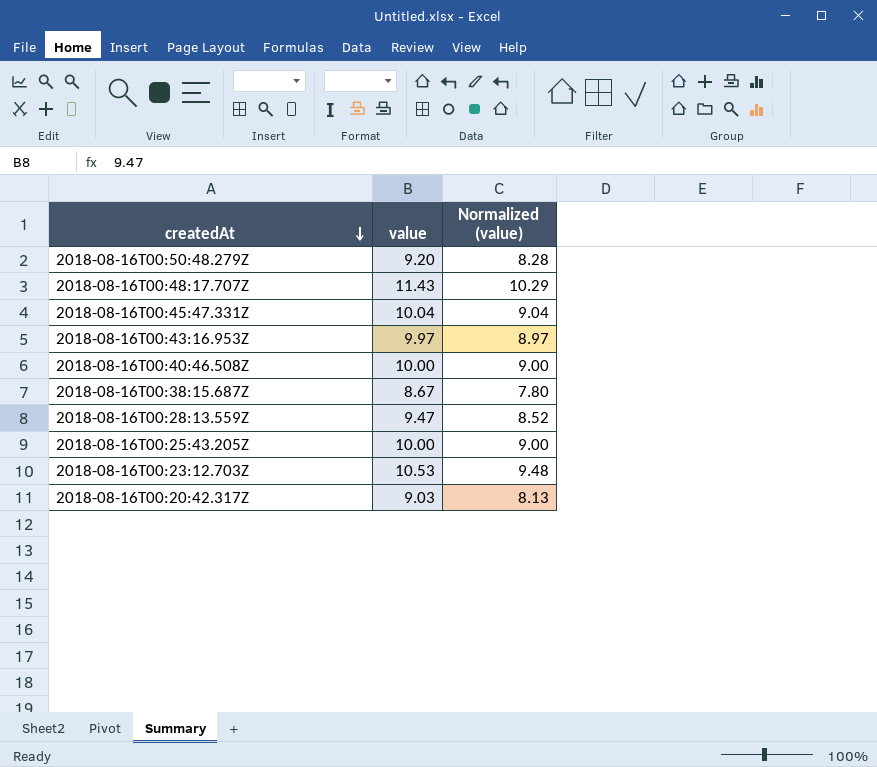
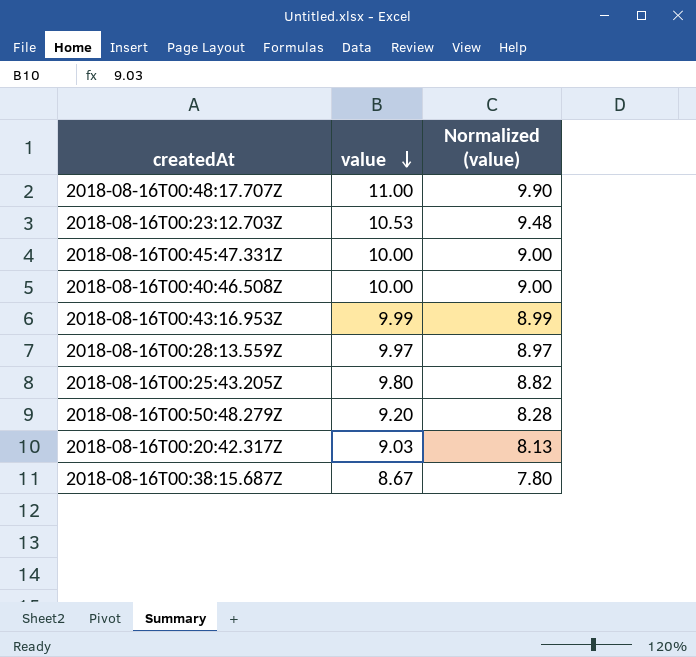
row order: createdAt descending -> value descending
2018-08-16T00:48:17.707Z | value: 11.43 -> 11.00
2018-08-16T00:48:17.707Z | Normalized (value): 10.29 -> 9.90
2018-08-16T00:45:47.331Z | value: 10.04 -> 10.00
2018-08-16T00:45:47.331Z | Normalized (value): 9.04 -> 9.00
2018-08-16T00:43:16.953Z | value: 9.97 -> 9.99
2018-08-16T00:43:16.953Z | Normalized (value): 8.97 -> 8.99
2018-08-16T00:28:13.559Z | value: 9.47 -> 9.97
2018-08-16T00:28:13.559Z | Normalized (value): 8.52 -> 8.97
2018-08-16T00:25:43.205Z | value: 10.00 -> 9.80
2018-08-16T00:25:43.205Z | Normalized (value): 9.00 -> 8.82

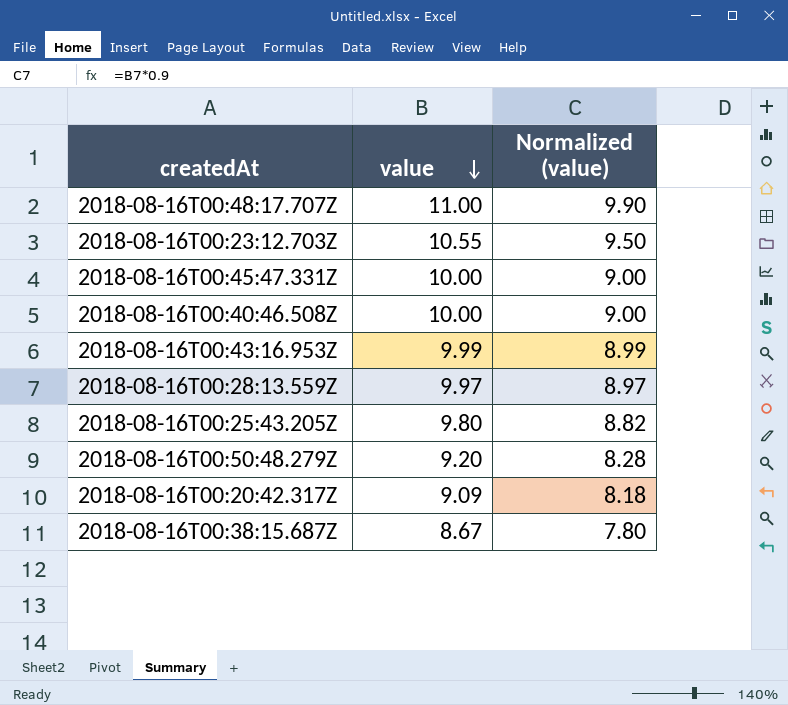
2018-08-16T00:23:12.703Z | value: 10.53 -> 10.55
2018-08-16T00:23:12.703Z | Normalized (value): 9.48 -> 9.50
2018-08-16T00:20:42.317Z | value: 9.03 -> 9.09
2018-08-16T00:20:42.317Z | Normalized (value): 8.13 -> 8.18

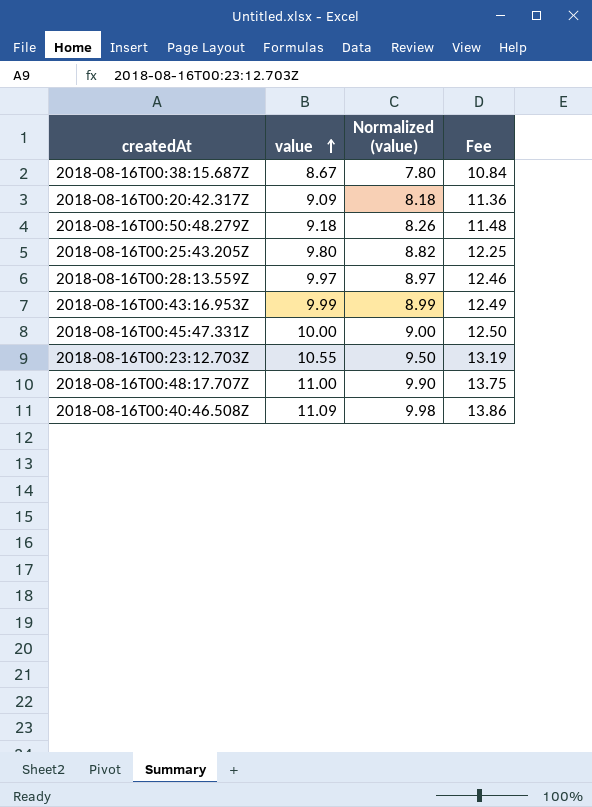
row order: value descending -> value ascending
column Fee | formula: none -> [value] * 1.25
2018-08-16T00:50:48.279Z | value: 9.20 -> 9.18
2018-08-16T00:50:48.279Z | Normalized (value): 8.28 -> 8.26
2018-08-16T00:40:46.508Z | value: 10.00 -> 11.09
2018-08-16T00:40:46.508Z | Normalized (value): 9.00 -> 9.98

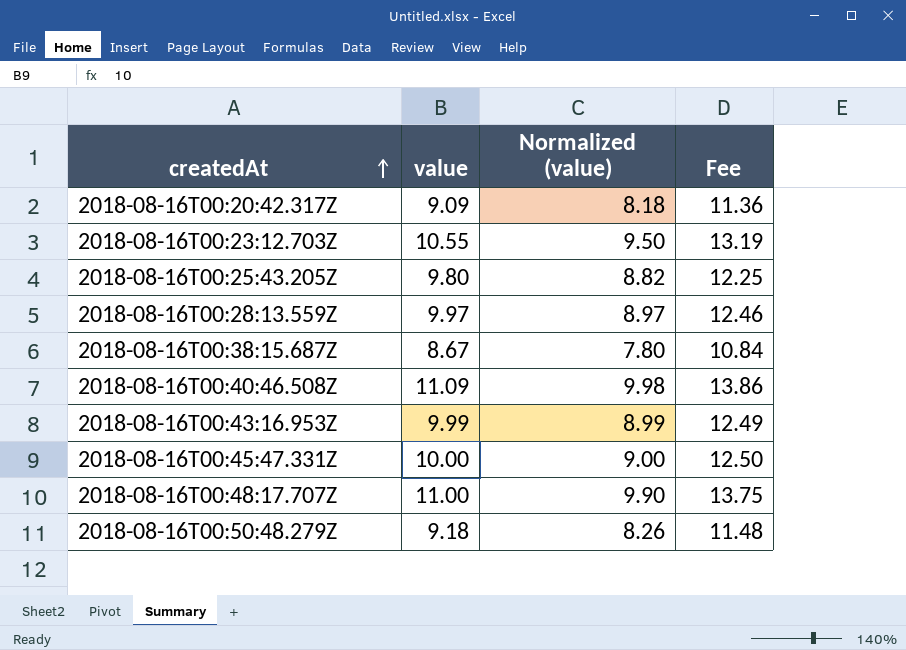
row order: value ascending -> createdAt ascending

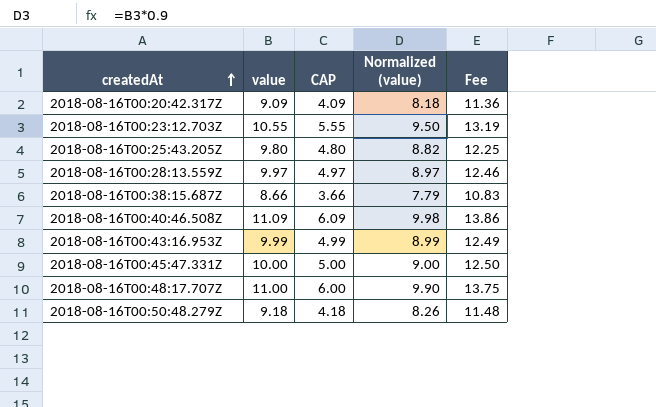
column CAP | formula: none -> [value] - 5
2018-08-16T00:38:15.687Z | value: 8.67 -> 8.66
2018-08-16T00:38:15.687Z | Normalized (value): 7.80 -> 7.79
2018-08-16T00:38:15.687Z | Fee: 10.84 -> 10.83

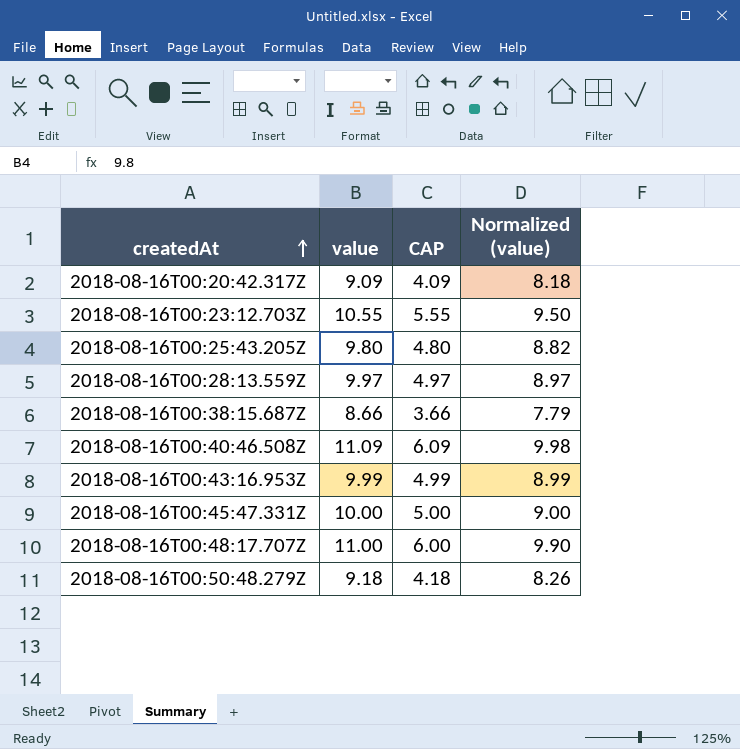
column Fee | formula: [value] * 1.25 -> none

